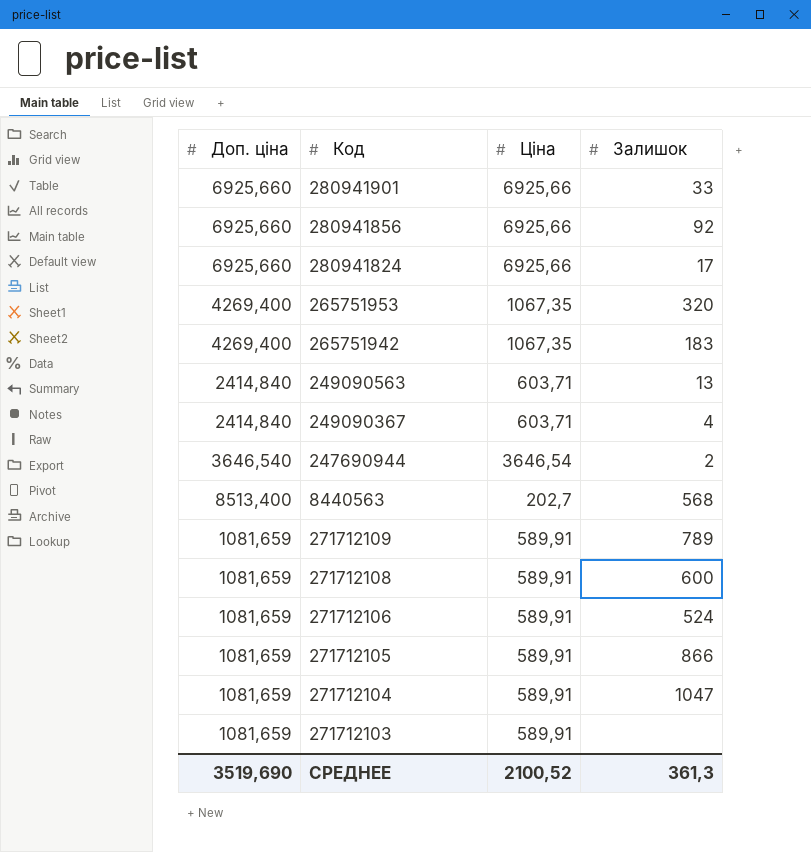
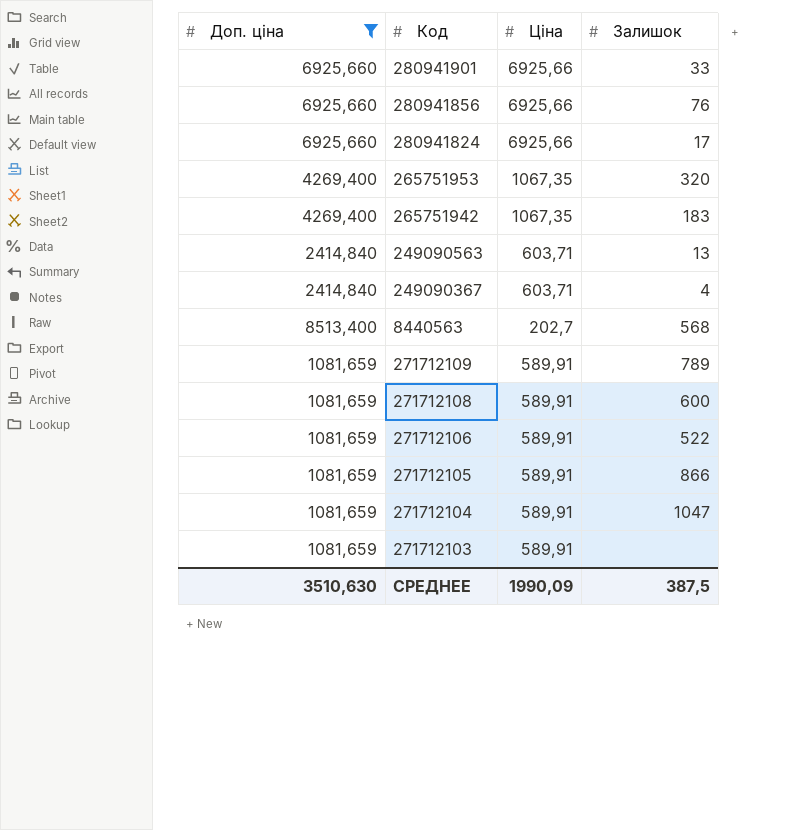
filter: none -> Доп. ціна != 3646,540
280941856 | Залишок: 92 -> 76
271712106 | Залишок: 524 -> 522
СРЕДНЕЕ | Доп. ціна: 3519,690 -> 3510,630
СРЕДНЕЕ | Ціна: 2100,52 -> 1990,09
СРЕДНЕЕ | Залишок: 361,3 -> 387,5

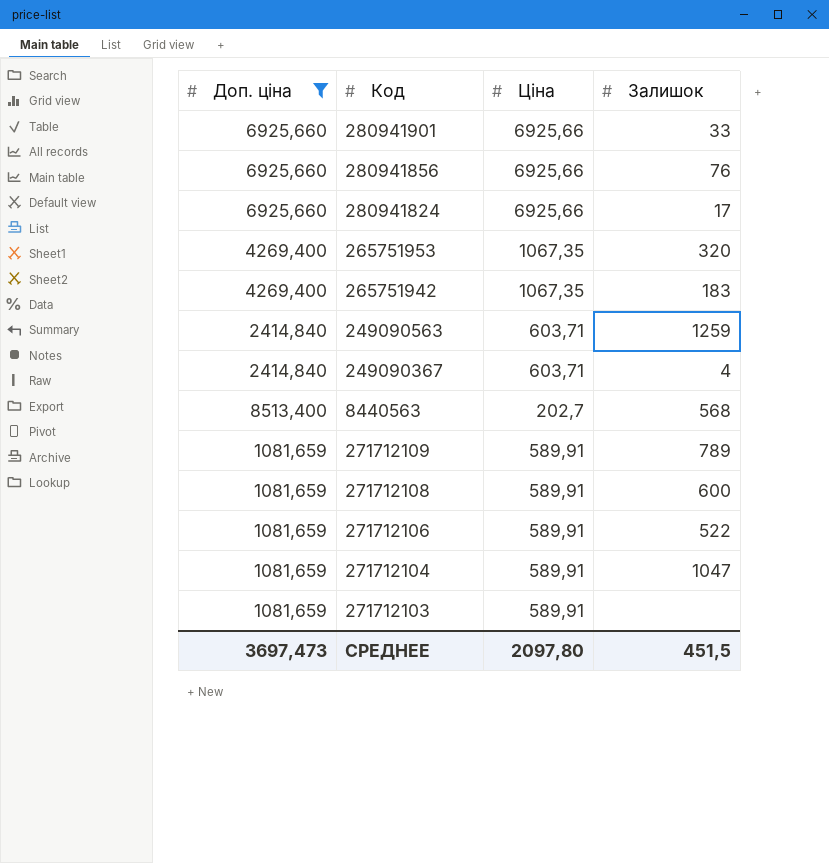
row 271712105: 1081,659 | 589,91 | 866 -> none
249090563 | Залишок: 13 -> 1259
СРЕДНЕЕ | Доп. ціна: 3510,630 -> 3697,473
СРЕДНЕЕ | Ціна: 1990,09 -> 2097,80
СРЕДНЕЕ | Залишок: 387,5 -> 451,5

